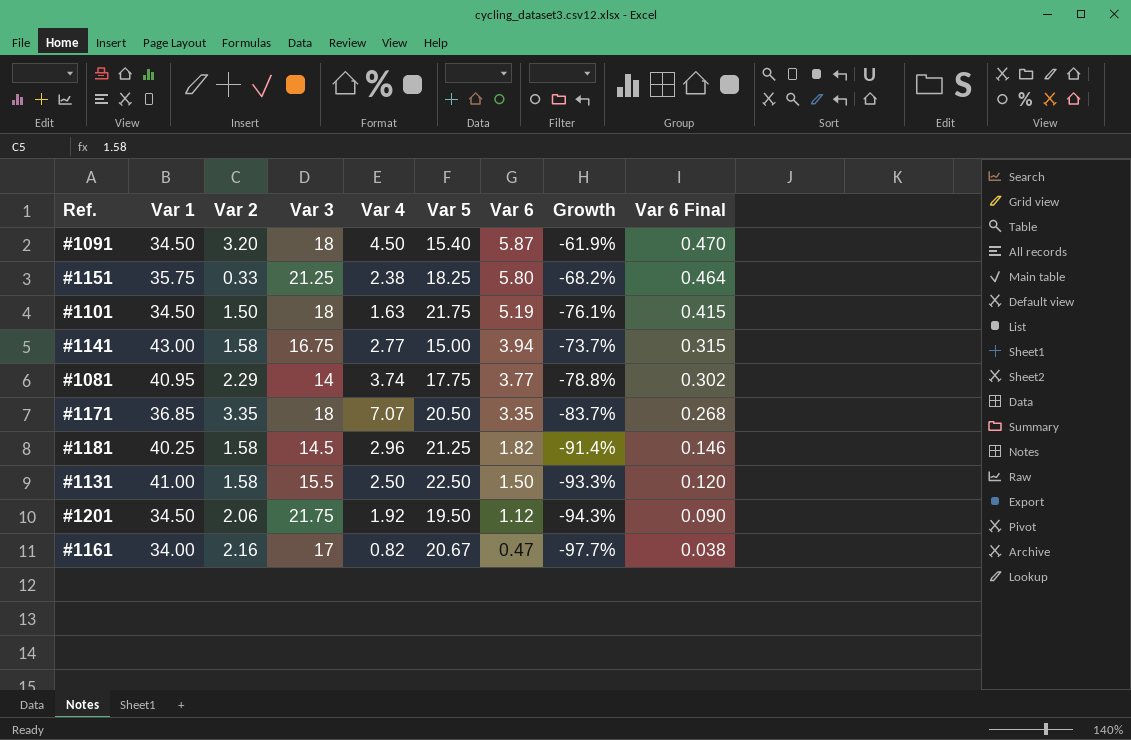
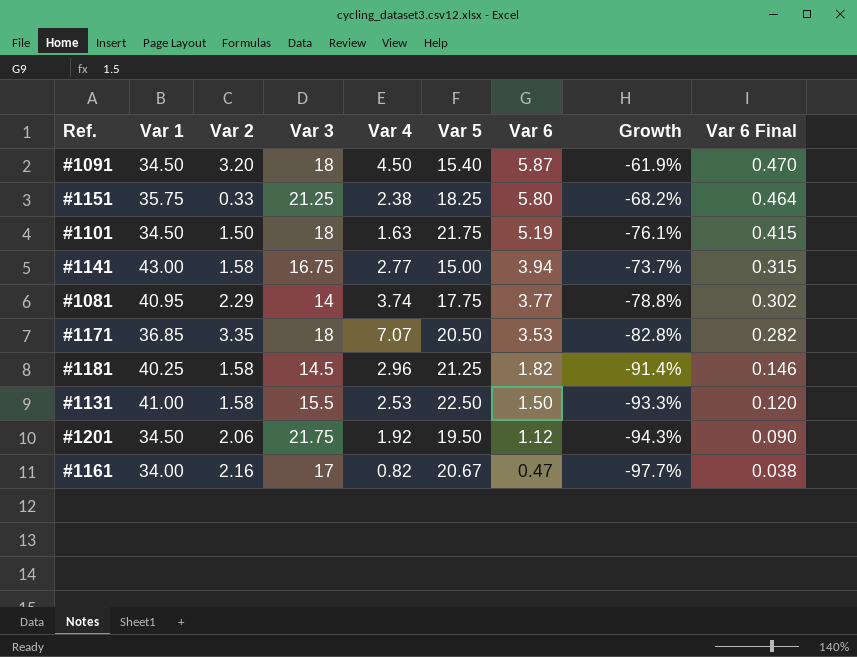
#1171 | Var 6: 3.35 -> 3.53
#1171 | Growth: -83.7% -> -82.8%
#1171 | Var 6 Final: 0.268 -> 0.282
#1131 | Var 4: 2.50 -> 2.53

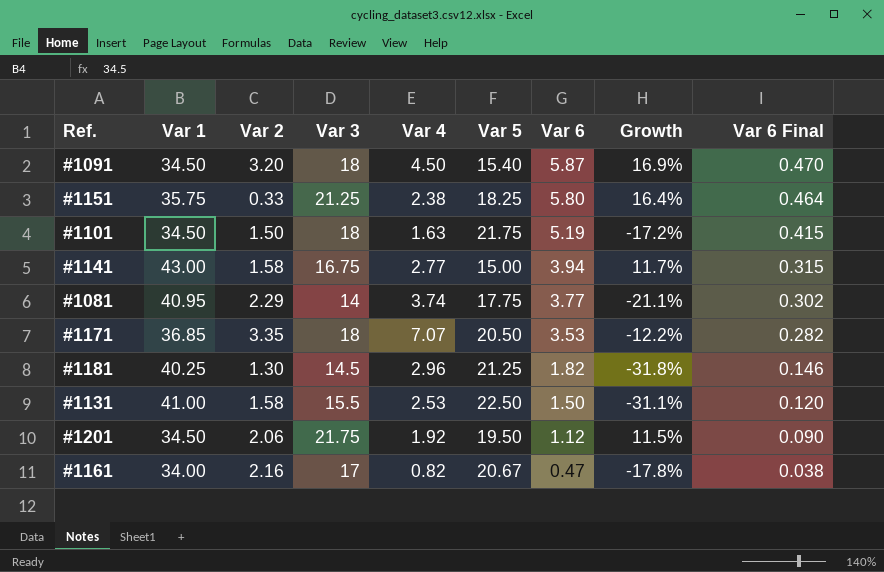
column Growth | formula: ([Var 6] - [Var 5]) / [Var 5] -> ([Var 3] - [Var 5]) / [Var 5]
#1181 | Var 2: 1.58 -> 1.30

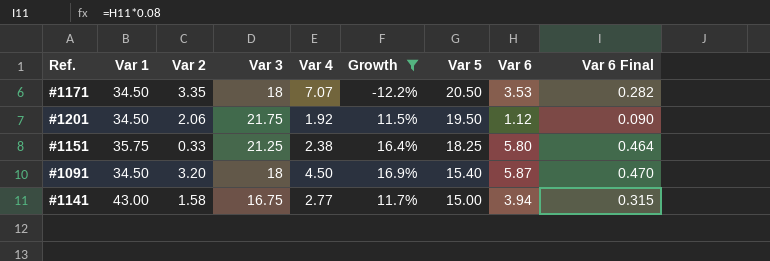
filter: none -> Growth >= -12.2%
row order: Var 6 descending -> Var 5 descending
column Growth | position: 8 -> 6
#1171 | Var 1: 36.85 -> 34.50

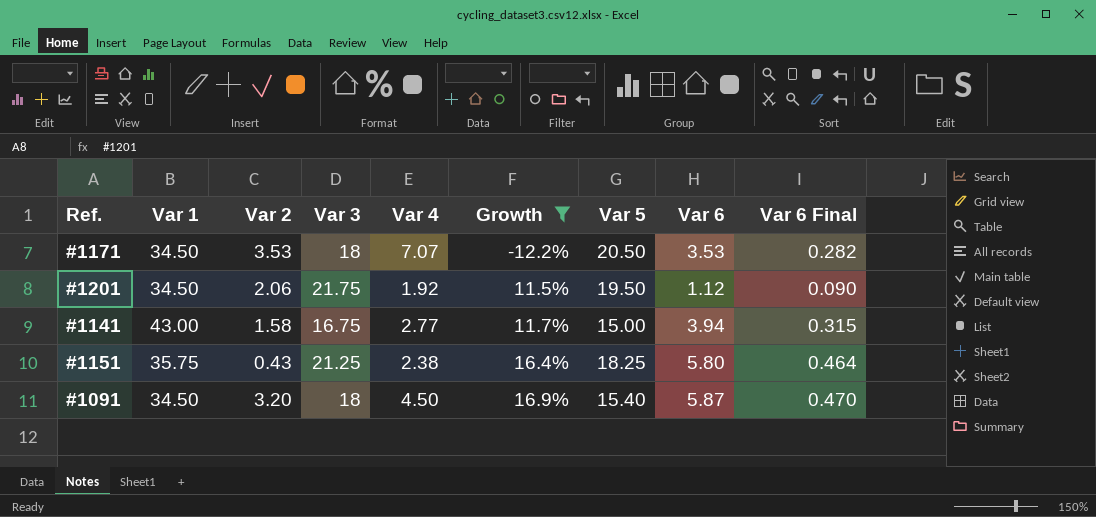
row order: Var 5 descending -> Growth ascending
#1171 | Var 2: 3.35 -> 3.53
#1151 | Var 2: 0.33 -> 0.43

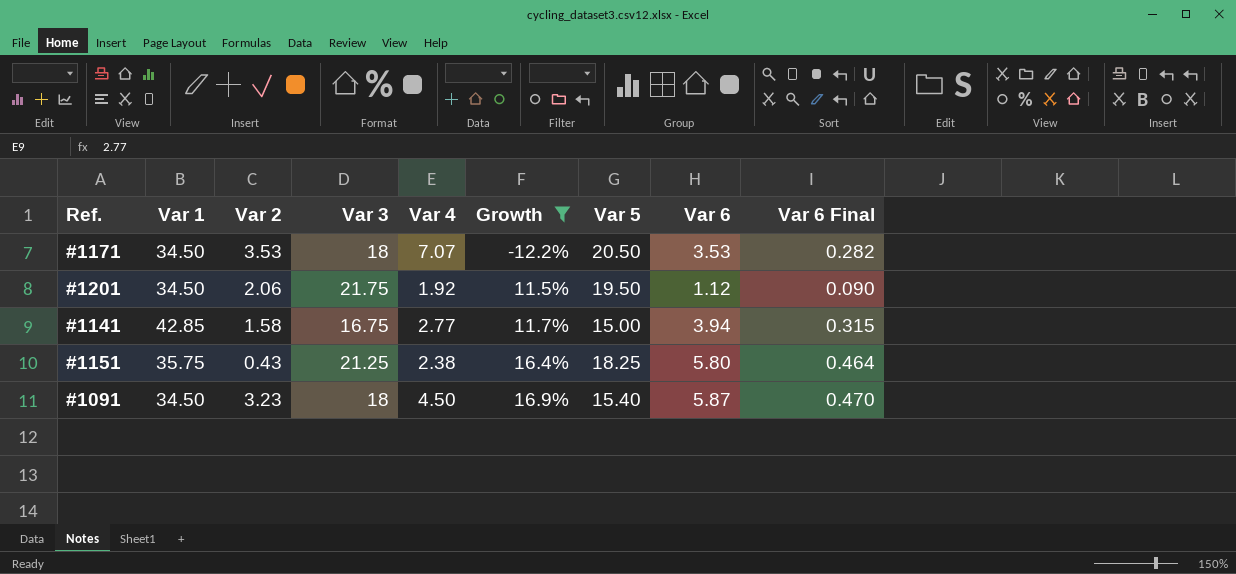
#1141 | Var 1: 43.00 -> 42.85
#1091 | Var 2: 3.20 -> 3.23

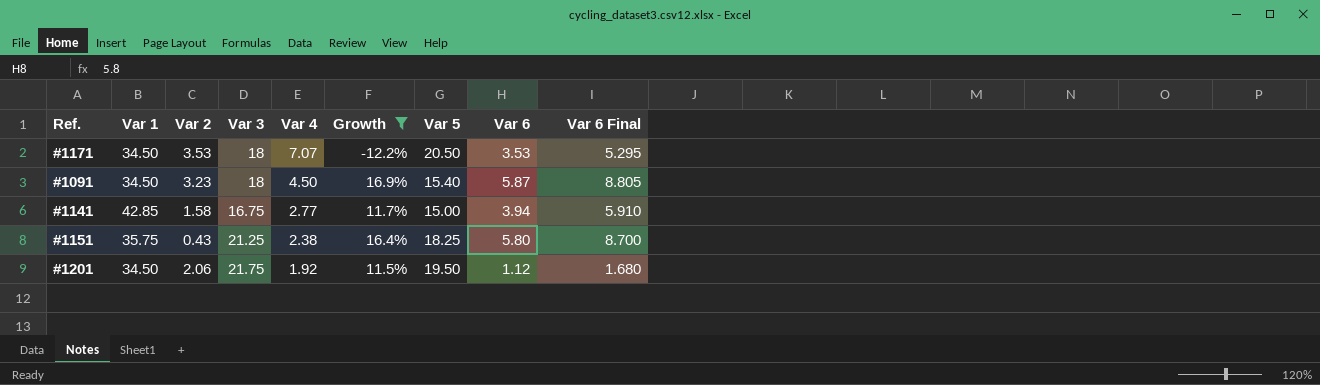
row order: Growth ascending -> Var 4 descending
column Var 6 Final | formula: [Var 6] * 0.08 -> [Var 6] * 1.5

